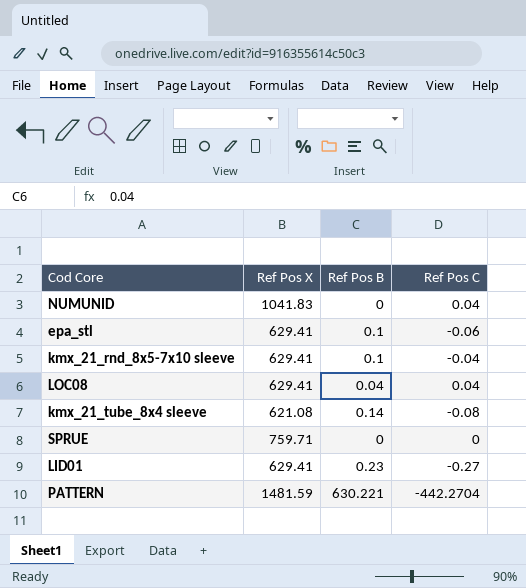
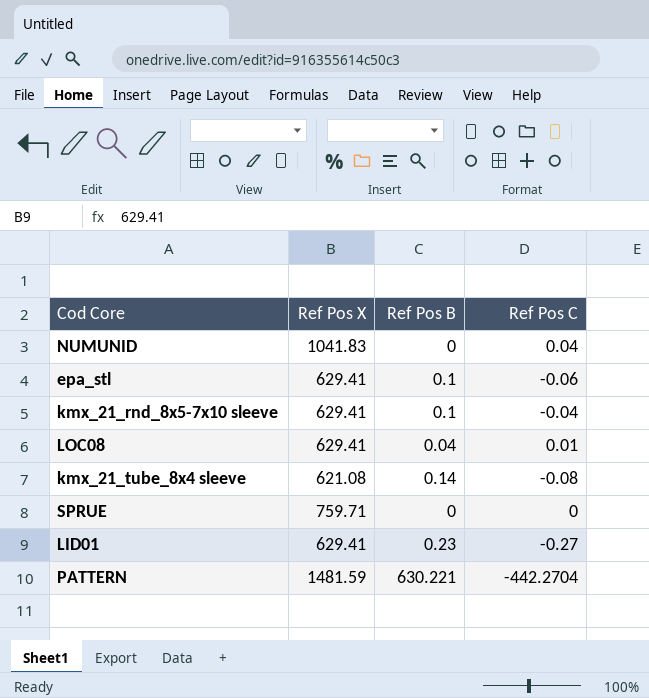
LOC08 | Ref Pos C: 0.04 -> 0.01

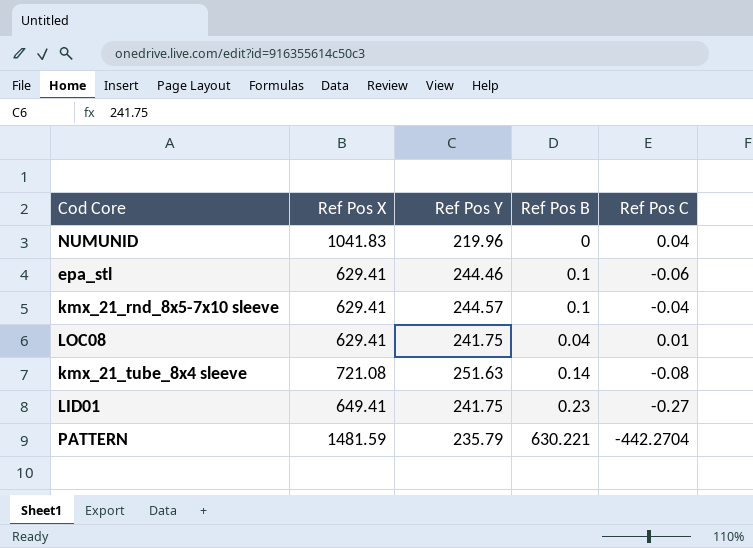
column Ref Pos Y | position: none -> 3
row SPRUE: 759.71 | 0 | 0 -> none
kmx_21_tube_8x4 sleeve | Ref Pos X: 621.08 -> 721.08
LID01 | Ref Pos X: 629.41 -> 649.41

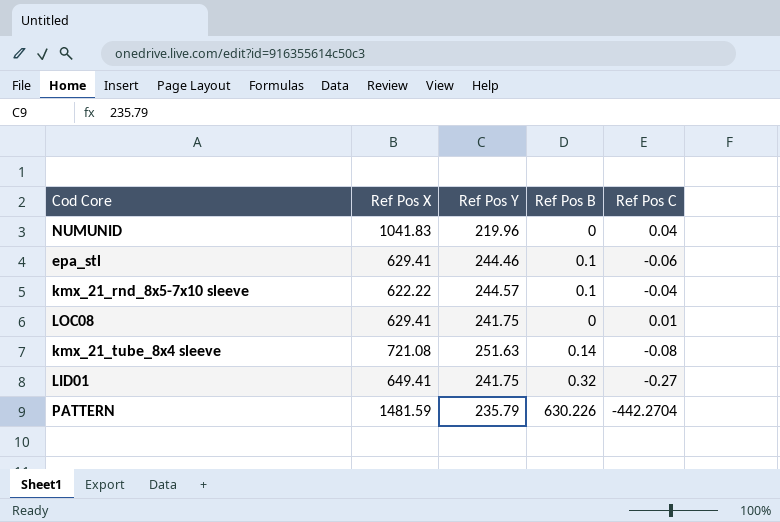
kmx_21_rnd_8x5-7x10 sleeve | Ref Pos X: 629.41 -> 622.22
LOC08 | Ref Pos B: 0.04 -> 0
LID01 | Ref Pos B: 0.23 -> 0.32
PATTERN | Ref Pos B: 630.221 -> 630.226

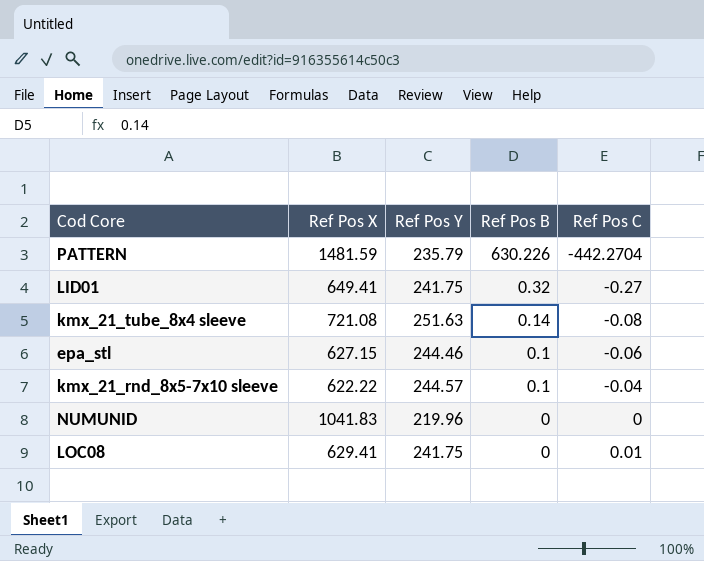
row order: none -> Ref Pos B descending
epa_stl | Ref Pos X: 629.41 -> 627.15
NUMUNID | Ref Pos C: 0.04 -> 0

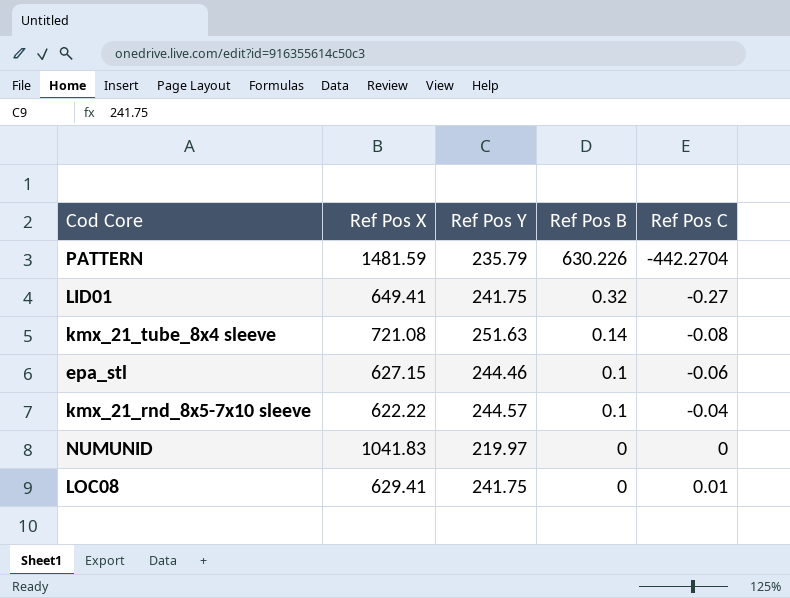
NUMUNID | Ref Pos Y: 219.96 -> 219.97

